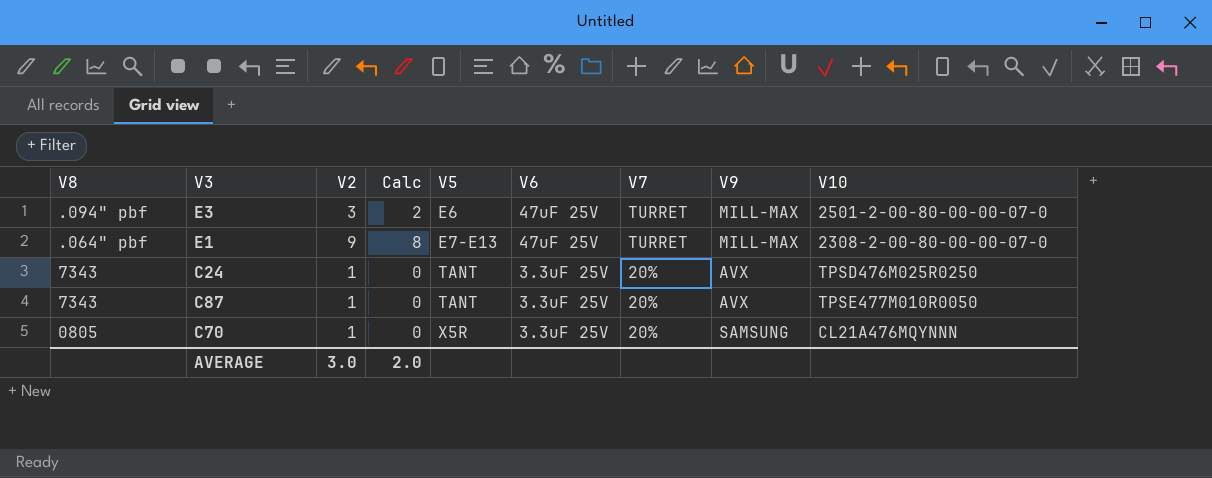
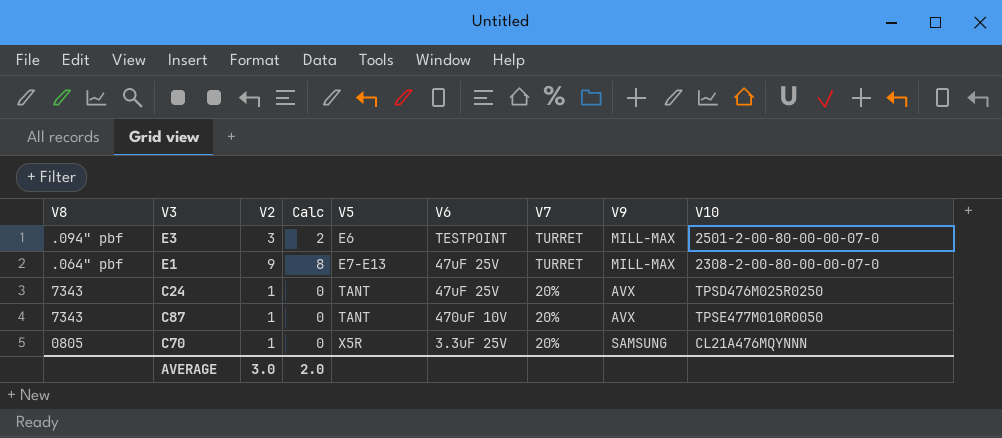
E3 | V6: 47uF 25V -> TESTPOINT
C24 | V6: 3.3uF 25V -> 47uF 25V
C87 | V6: 3.3uF 25V -> 470uF 10V

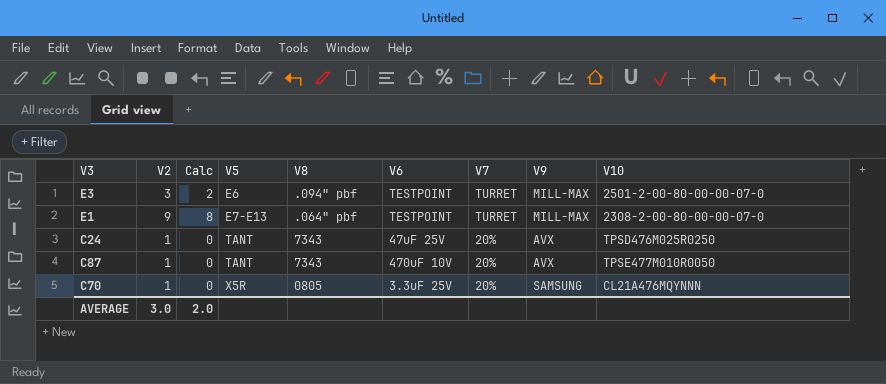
column V8 | position: 1 -> 5
E1 | V6: 47uF 25V -> TESTPOINT

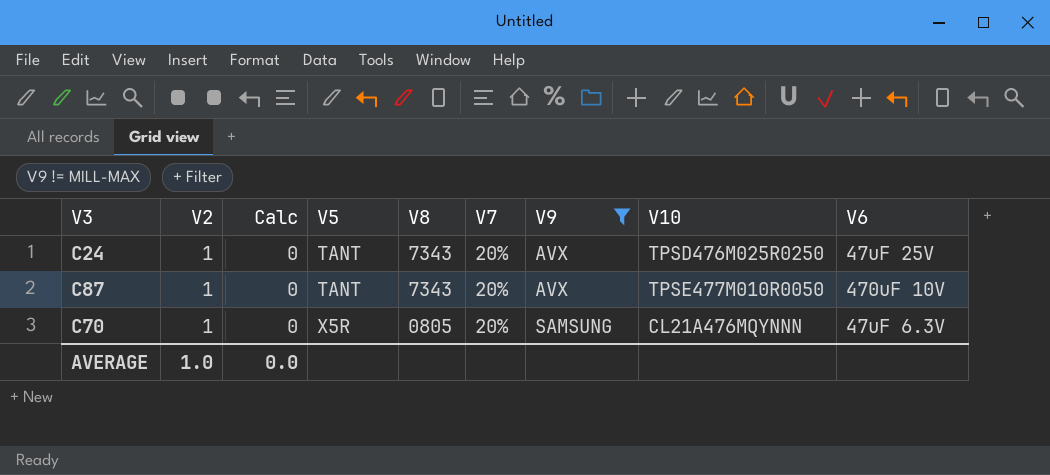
filter: none -> V9 != MILL-MAX
column V6 | position: 6 -> 9
C70 | V6: 3.3uF 25V -> 47uF 6.3V
AVERAGE | V2: 3.0 -> 1.0
AVERAGE | Calc: 2.0 -> 0.0

